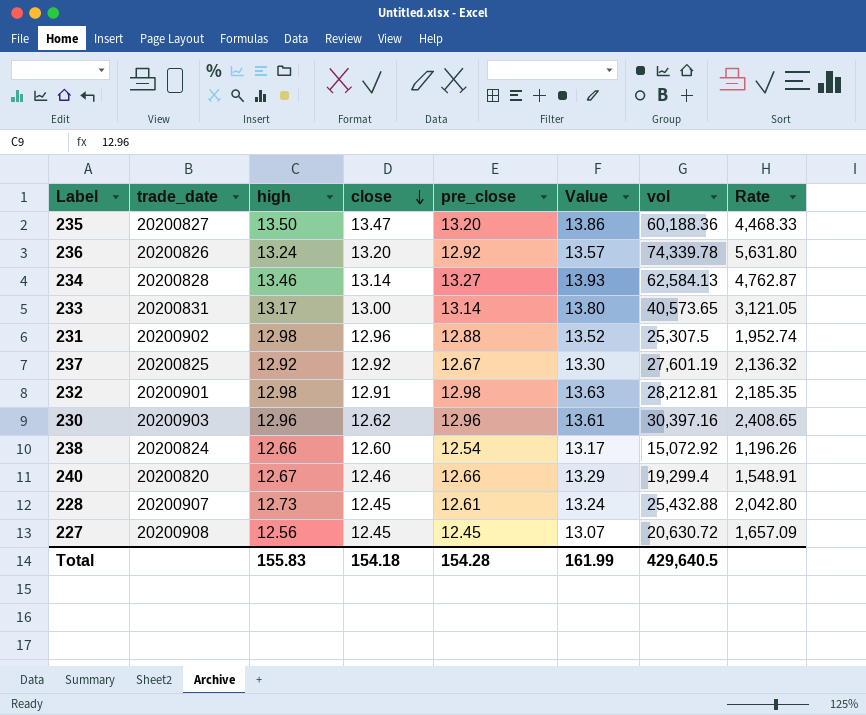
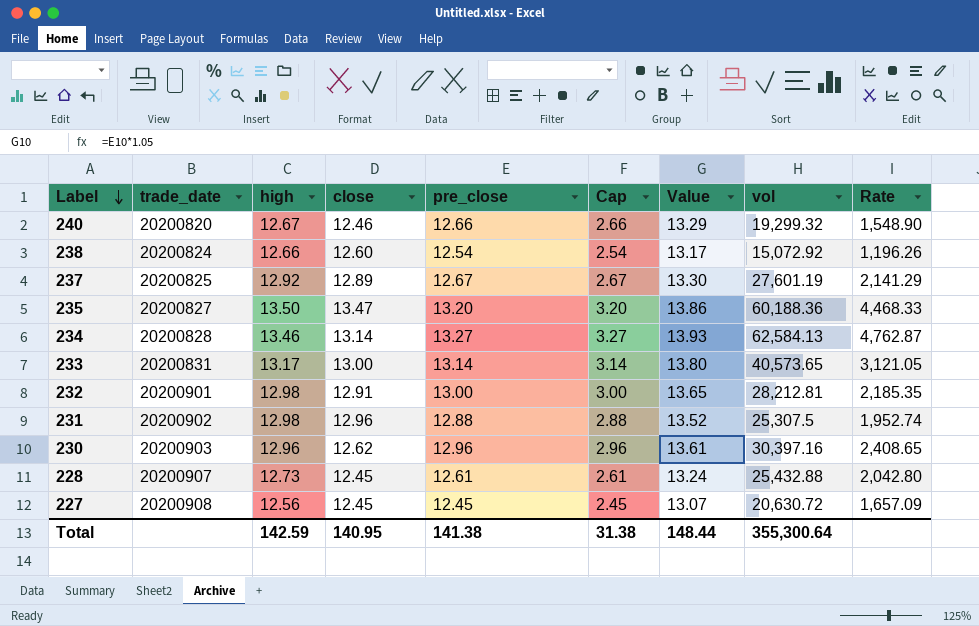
row order: close descending -> Label descending
column Cap | formula: none -> [pre_close] - 10
row 236: 20200826 | 13.24 | 13.20 | 12.92 | 13.57 | 74,339.78 | 5,631.80 -> none
240 | vol: 19,299.4 -> 19,299.32
240 | Rate: 1,548.91 -> 1,548.90
237 | close: 12.92 -> 12.89
237 | Rate: 2,136.32 -> 2,141.29
232 | pre_close: 12.98 -> 13.00
232 | Value: 13.63 -> 13.65
Total | high: 155.83 -> 142.59
Total | close: 154.18 -> 140.95
Total | pre_close: 154.28 -> 141.38
Total | Value: 161.99 -> 148.44
Total | vol: 429,640.5 -> 355,300.64

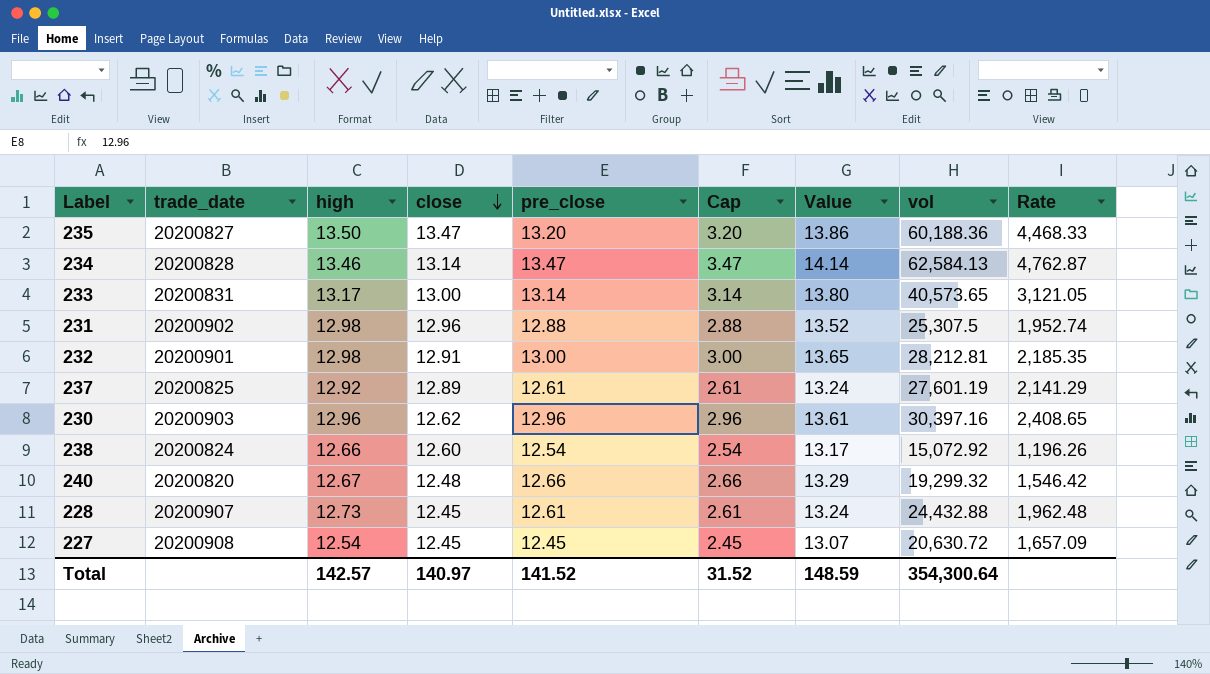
row order: Label descending -> close descending
234 | pre_close: 13.27 -> 13.47
234 | Cap: 3.27 -> 3.47
234 | Value: 13.93 -> 14.14
237 | pre_close: 12.67 -> 12.61
237 | Cap: 2.67 -> 2.61
237 | Value: 13.30 -> 13.24
240 | close: 12.46 -> 12.48
240 | Rate: 1,548.90 -> 1,546.42
228 | vol: 25,432.88 -> 24,432.88
228 | Rate: 2,042.80 -> 1,962.48
227 | high: 12.56 -> 12.54
Total | high: 142.59 -> 142.57
Total | close: 140.95 -> 140.97
Total | pre_close: 141.38 -> 141.52
Total | Cap: 31.38 -> 31.52
Total | Value: 148.44 -> 148.59
Total | vol: 355,300.64 -> 354,300.64

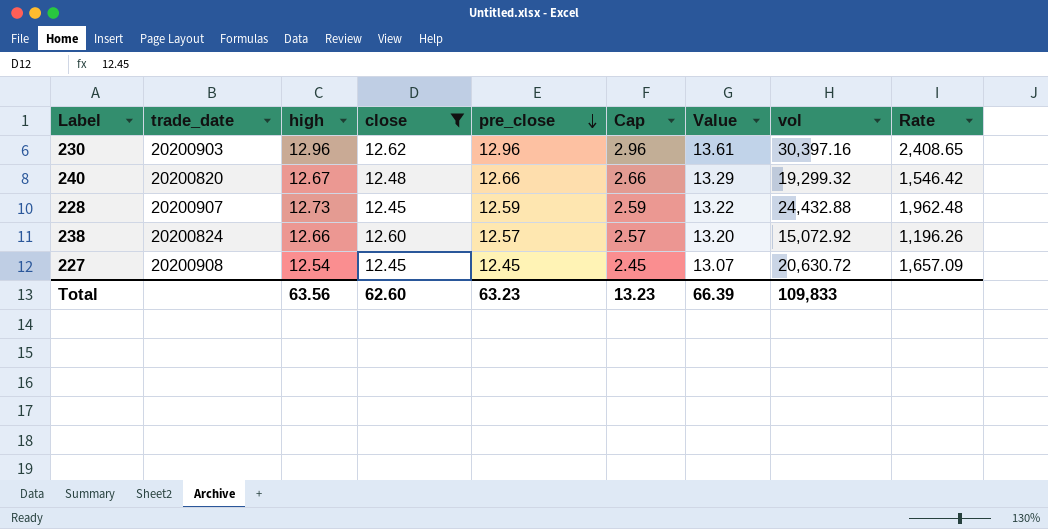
filter: none -> close <= 12.62
row order: close descending -> pre_close descending
228 | pre_close: 12.61 -> 12.59
228 | Cap: 2.61 -> 2.59
228 | Value: 13.24 -> 13.22
238 | pre_close: 12.54 -> 12.57
238 | Cap: 2.54 -> 2.57
238 | Value: 13.17 -> 13.20
Total | high: 142.57 -> 63.56
Total | close: 140.97 -> 62.60
Total | pre_close: 141.52 -> 63.23
Total | Cap: 31.52 -> 13.23
Total | Value: 148.59 -> 66.39
Total | vol: 354,300.64 -> 109,833

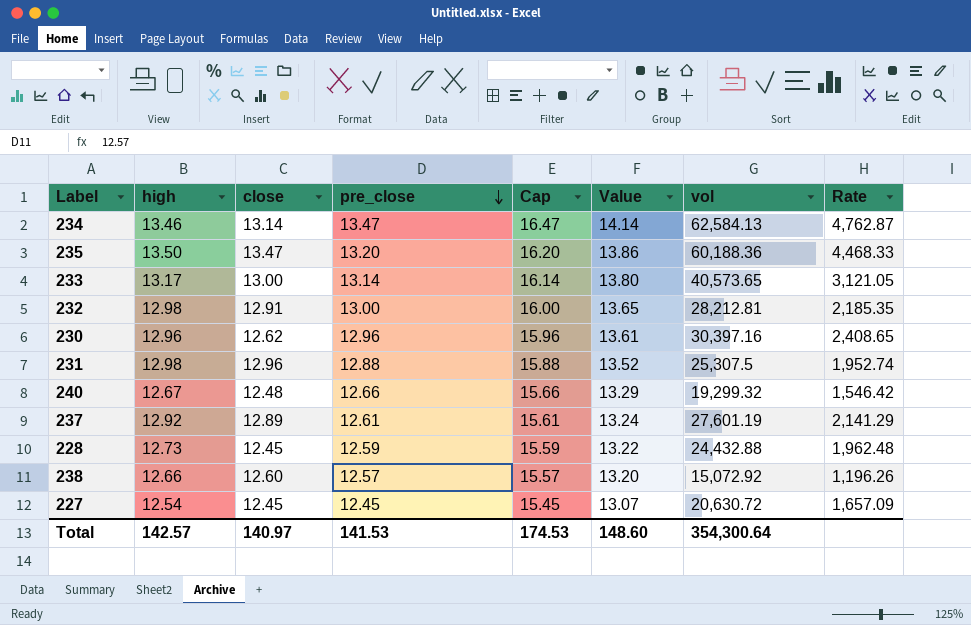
filter: close <= 12.62 -> none
column trade_date | position: 2 -> none
column Cap | formula: [pre_close] - 10 -> [pre_close] + 3
Total | high: 63.56 -> 142.57
Total | close: 62.60 -> 140.97
Total | pre_close: 63.23 -> 141.53
Total | Cap: 13.23 -> 174.53
Total | Value: 66.39 -> 148.60
Total | vol: 109,833 -> 354,300.64

